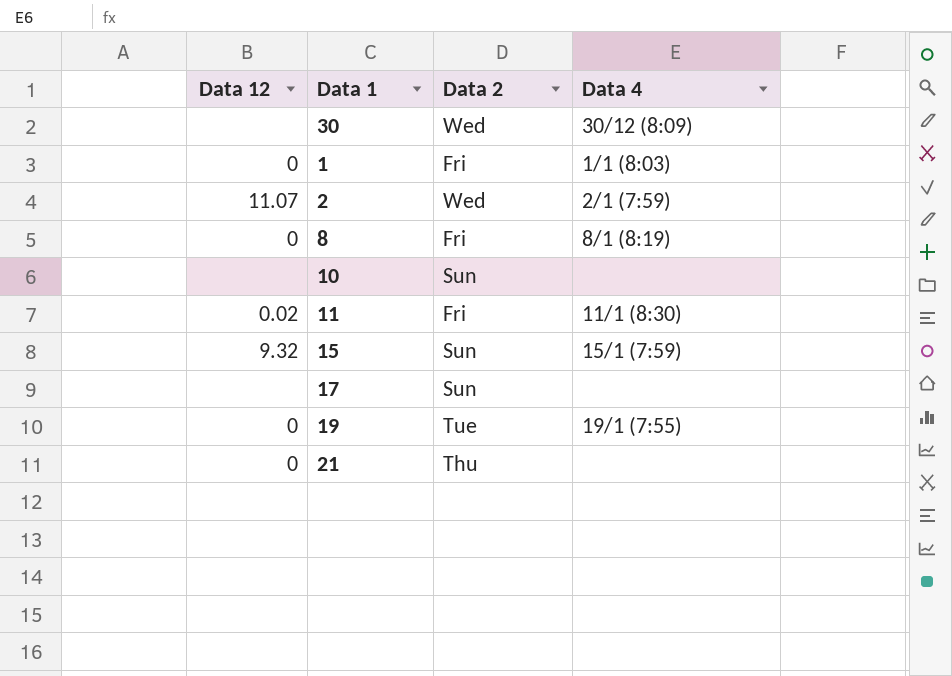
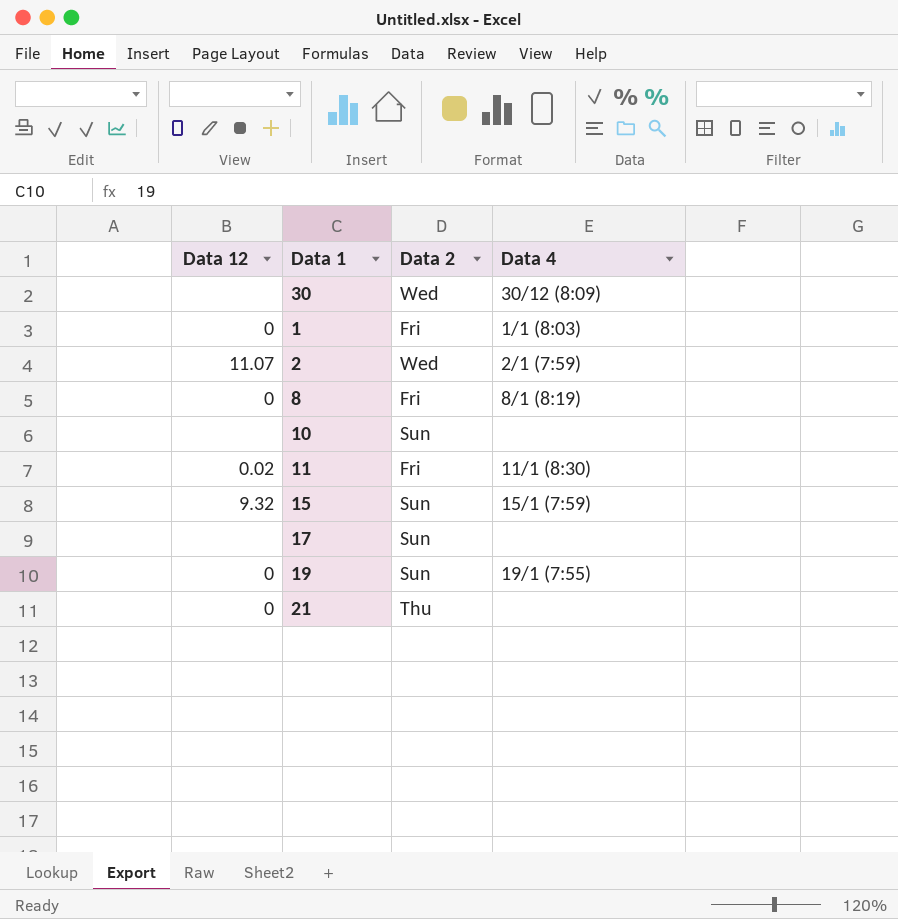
19 | Data 2: Tue -> Sun

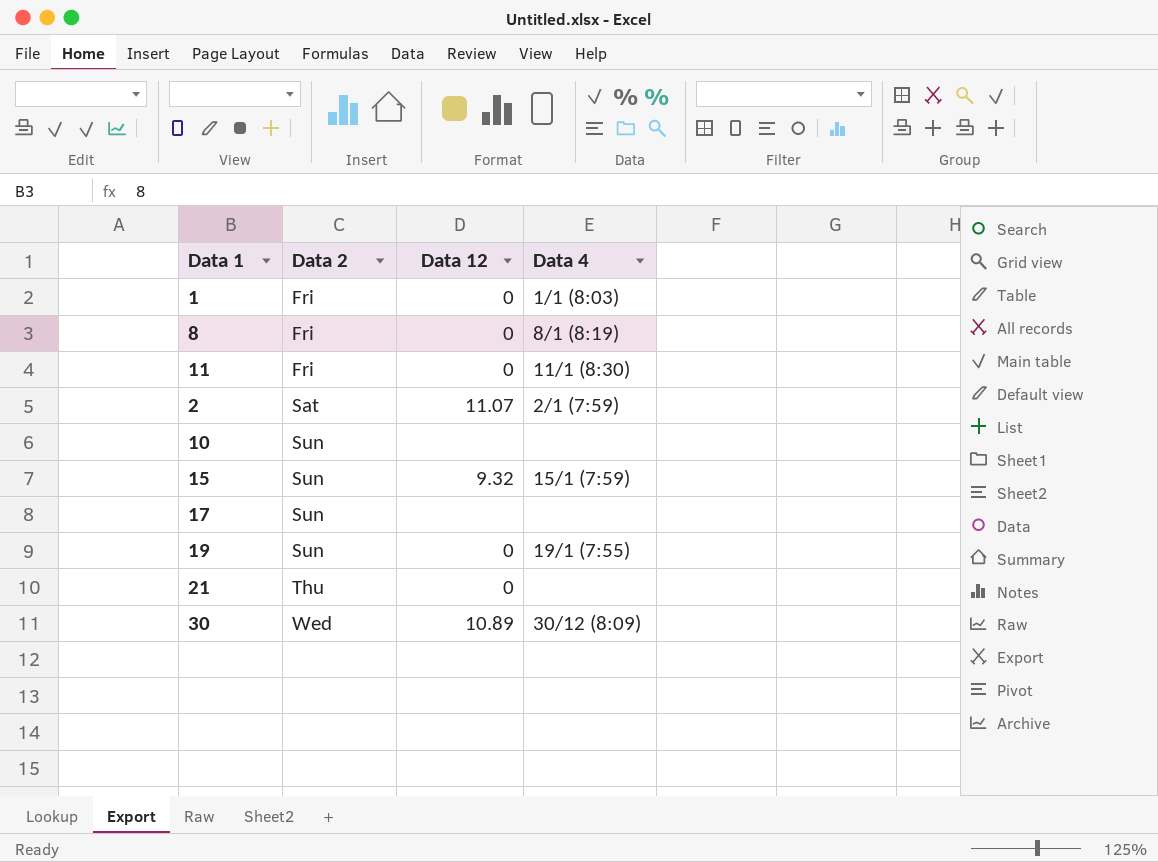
row order: none -> Data 2 ascending
column Data 12 | position: 1 -> 3
11 | Data 12: 0.02 -> 0
2 | Data 2: Wed -> Sat
30 | Data 12: none -> 10.89

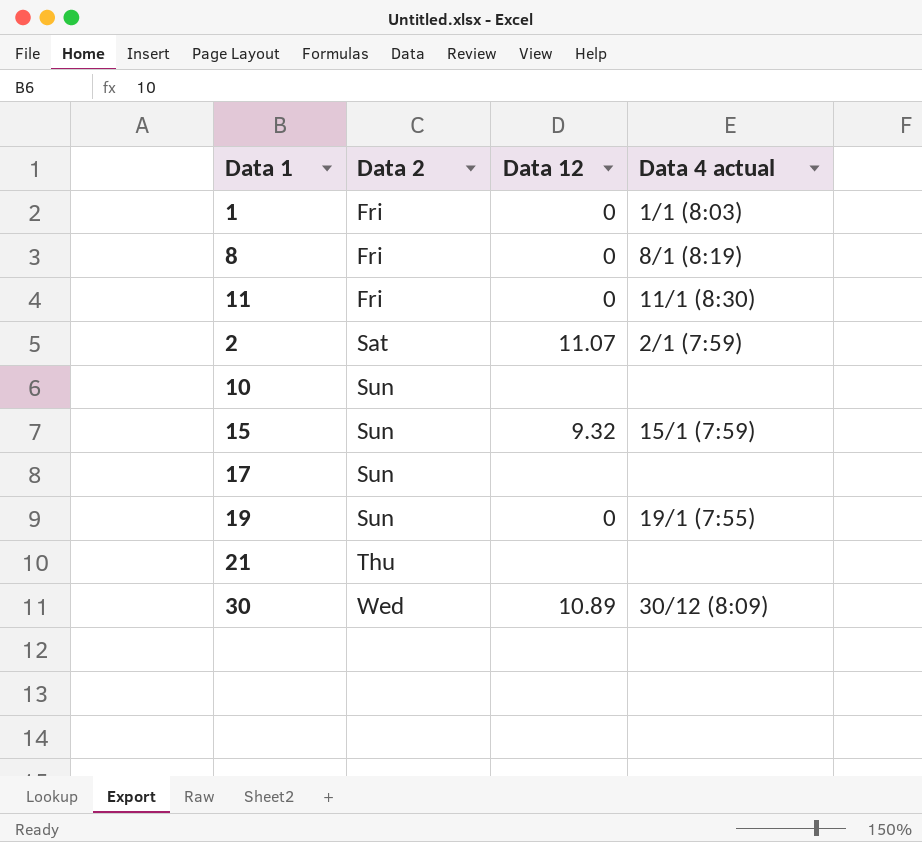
column name: Data 4 -> Data 4 actual
21 | Data 12: 0 -> none

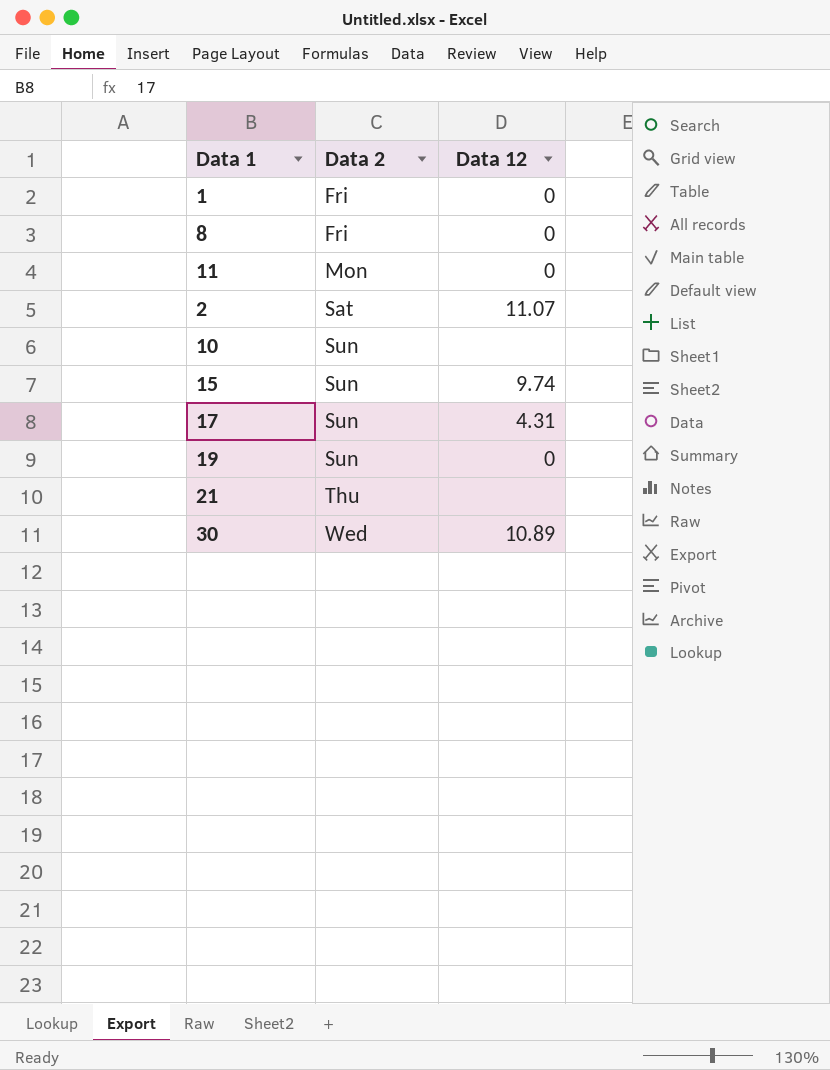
column Data 4 actual | position: 4 -> none
11 | Data 2: Fri -> Mon
15 | Data 12: 9.32 -> 9.74
17 | Data 12: none -> 4.31

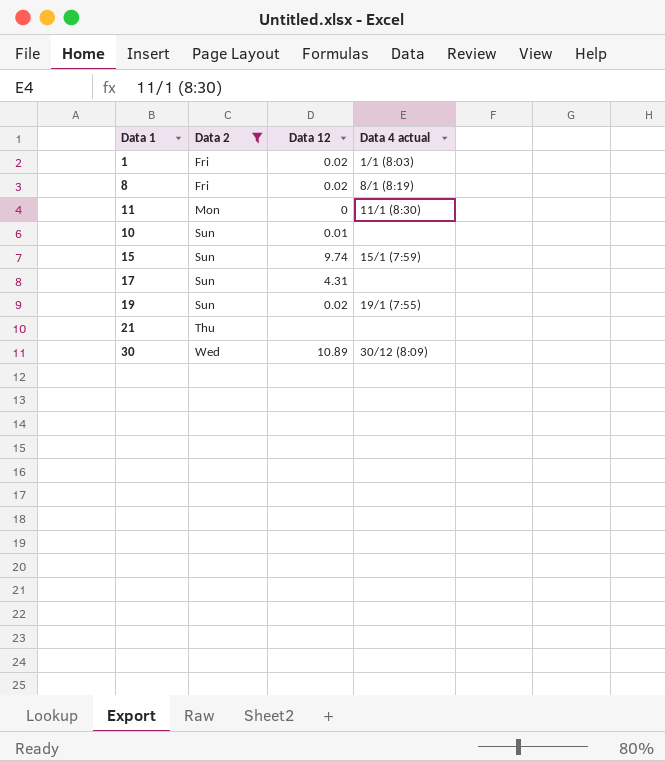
filter: none -> Data 2 != Sat
column Data 4 actual | position: none -> 4
1 | Data 12: 0 -> 0.02
8 | Data 12: 0 -> 0.02
10 | Data 12: none -> 0.01
19 | Data 12: 0 -> 0.02

